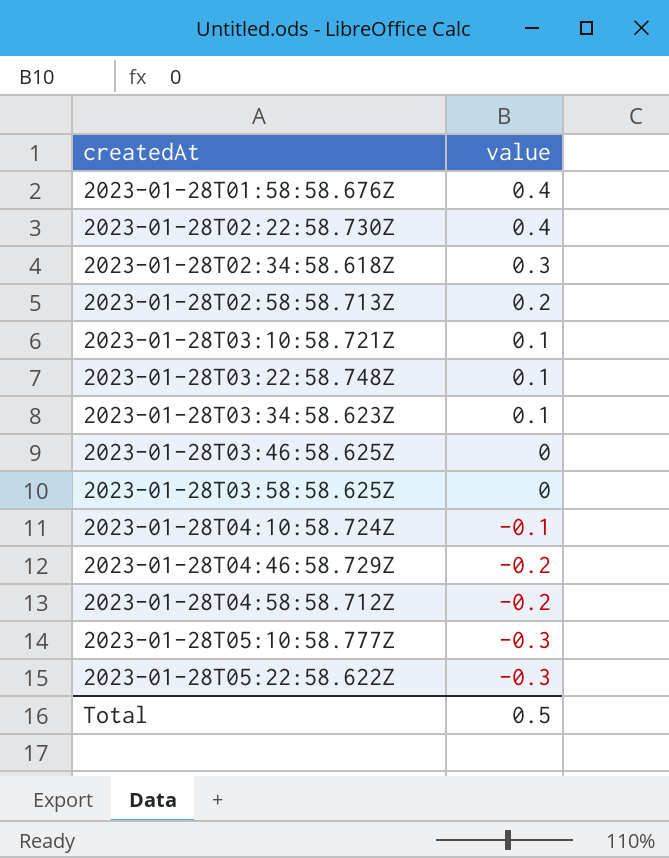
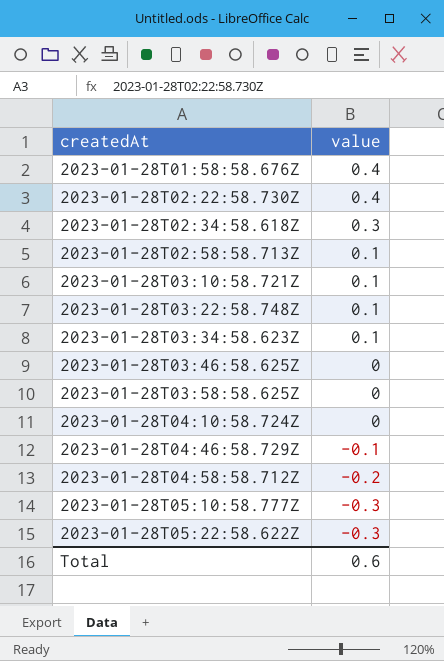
2023-01-28T02:58:58.713Z | value: 0.2 -> 0.1
2023-01-28T04:10:58.724Z | value: -0.1 -> 0
2023-01-28T04:46:58.729Z | value: -0.2 -> -0.1
Total | value: 0.5 -> 0.6

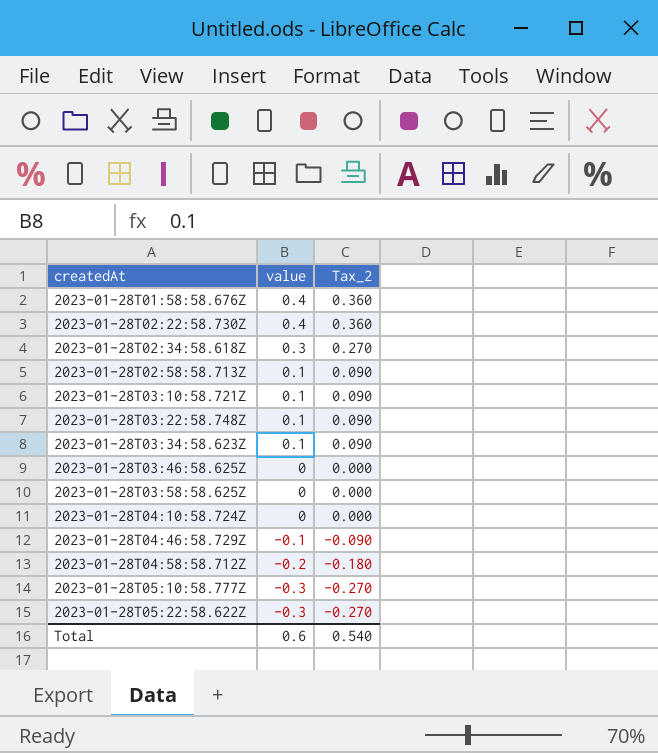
column Tax_2 | formula: none -> [value] * 0.9

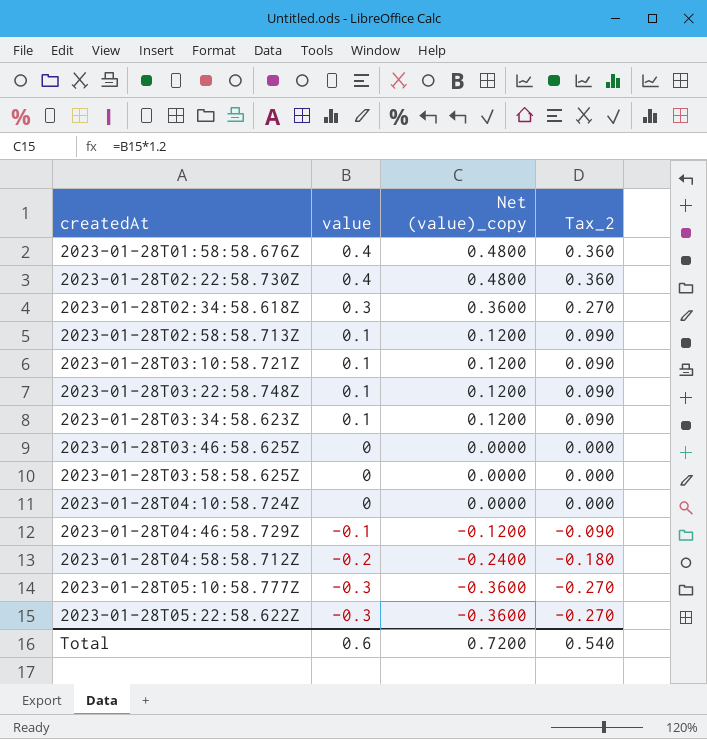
column Net (value)_copy | formula: none -> [value] * 1.2

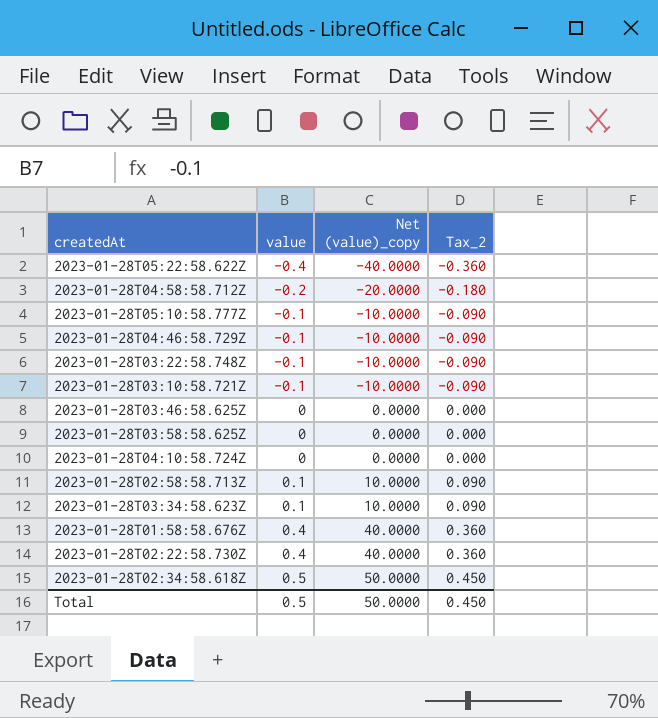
row order: createdAt ascending -> value ascending
column Net (value)_copy | formula: [value] * 1.2 -> [value] * 100
2023-01-28T05:22:58.622Z | value: -0.3 -> -0.4
2023-01-28T05:22:58.622Z | Tax_2: -0.270 -> -0.360
2023-01-28T05:10:58.777Z | value: -0.3 -> -0.1
2023-01-28T05:10:58.777Z | Tax_2: -0.270 -> -0.090
2023-01-28T03:22:58.748Z | value: 0.1 -> -0.1
2023-01-28T03:22:58.748Z | Tax_2: 0.090 -> -0.090
2023-01-28T03:10:58.721Z | value: 0.1 -> -0.1
2023-01-28T03:10:58.721Z | Tax_2: 0.090 -> -0.090
2023-01-28T02:34:58.618Z | value: 0.3 -> 0.5
2023-01-28T02:34:58.618Z | Tax_2: 0.270 -> 0.450
Total | value: 0.6 -> 0.5
Total | Net (value)_copy: 0.7200 -> 50.0000
Total | Tax_2: 0.540 -> 0.450

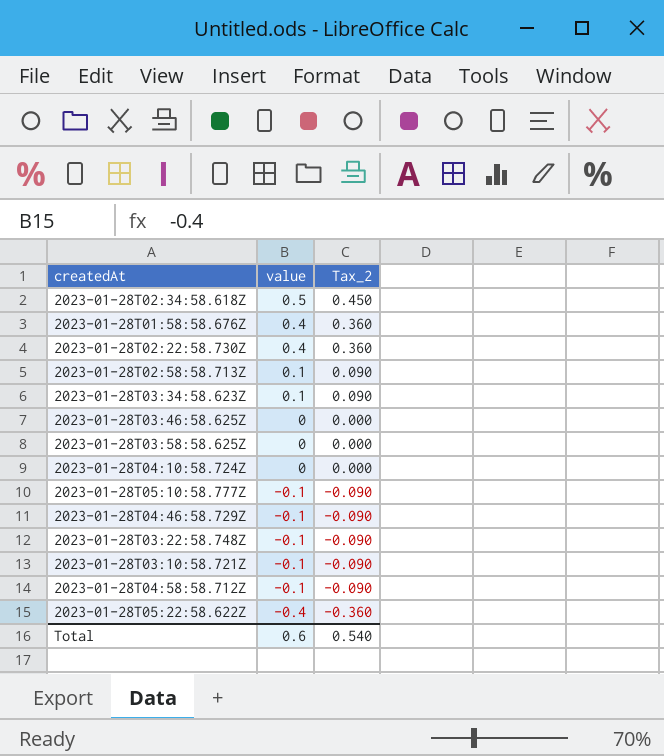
row order: value ascending -> value descending
column Net (value)_copy | formula: [value] * 100 -> none
2023-01-28T04:58:58.712Z | value: -0.2 -> -0.1
2023-01-28T04:58:58.712Z | Tax_2: -0.180 -> -0.090
Total | value: 0.5 -> 0.6
Total | Tax_2: 0.450 -> 0.540

